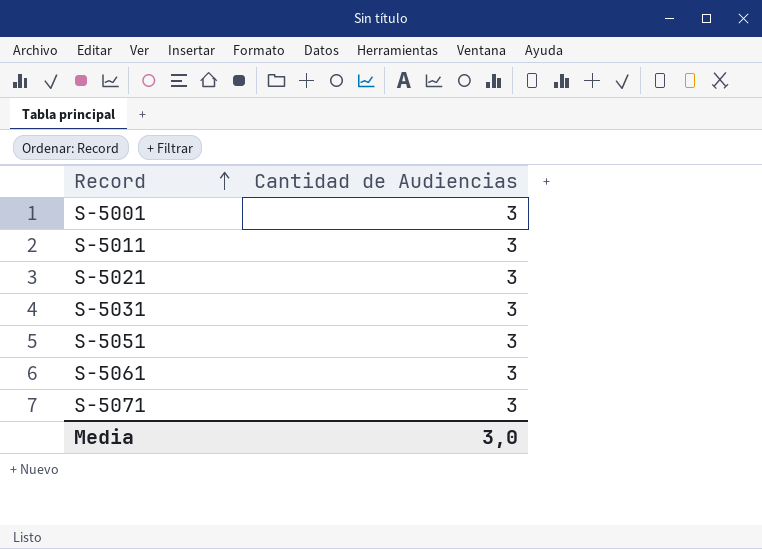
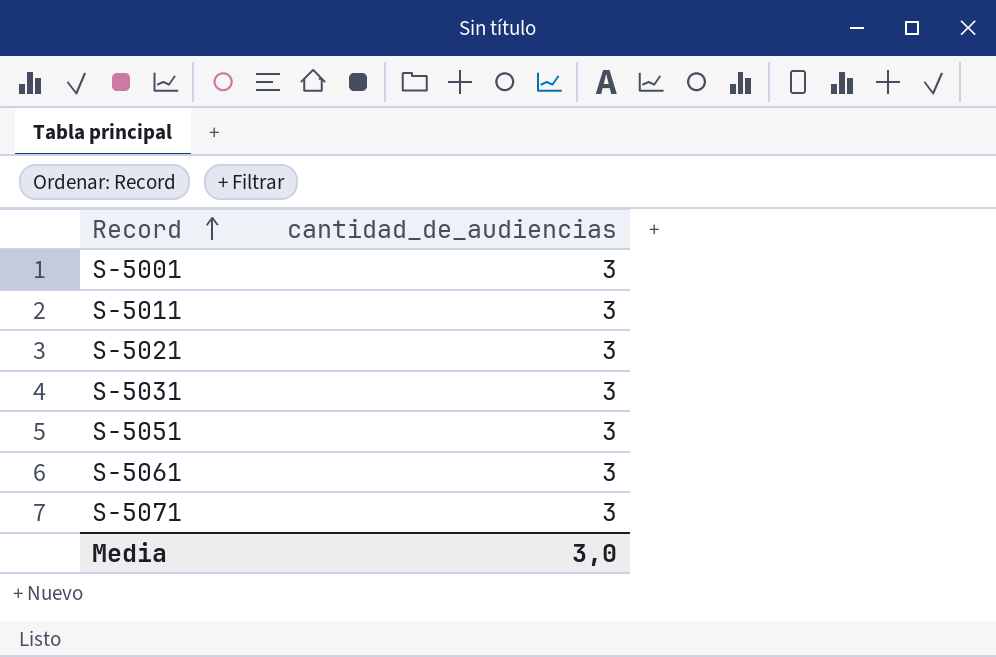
column name: Cantidad de Audiencias -> cantidad_de_audiencias

